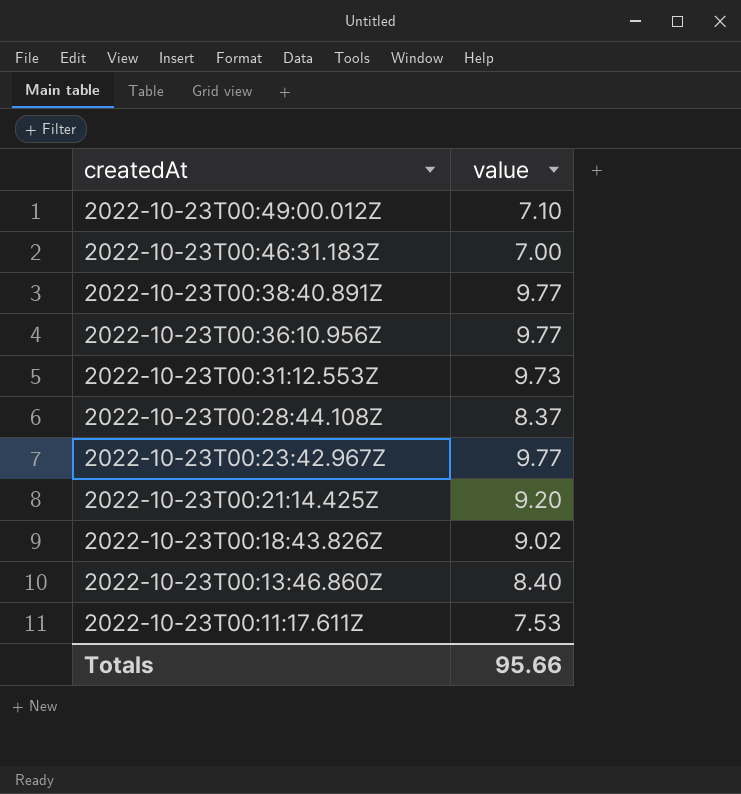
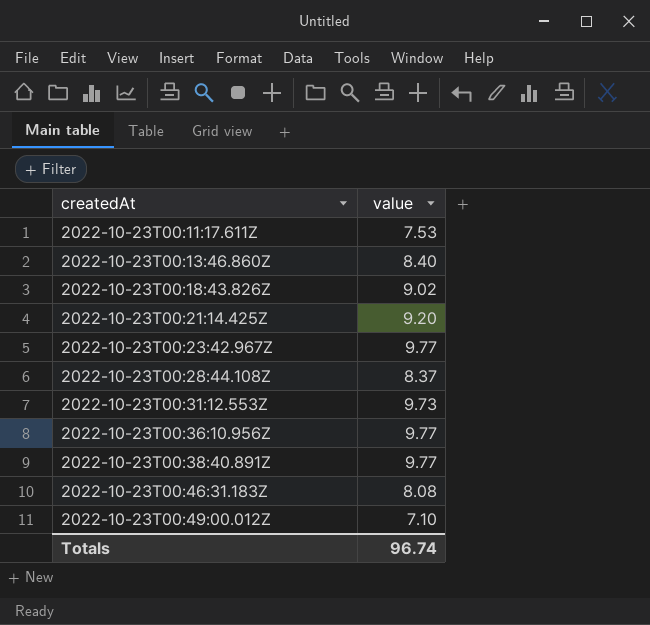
row order: createdAt descending -> createdAt ascending
2022-10-23T00:46:31.183Z | value: 7.00 -> 8.08
Totals | value: 95.66 -> 96.74

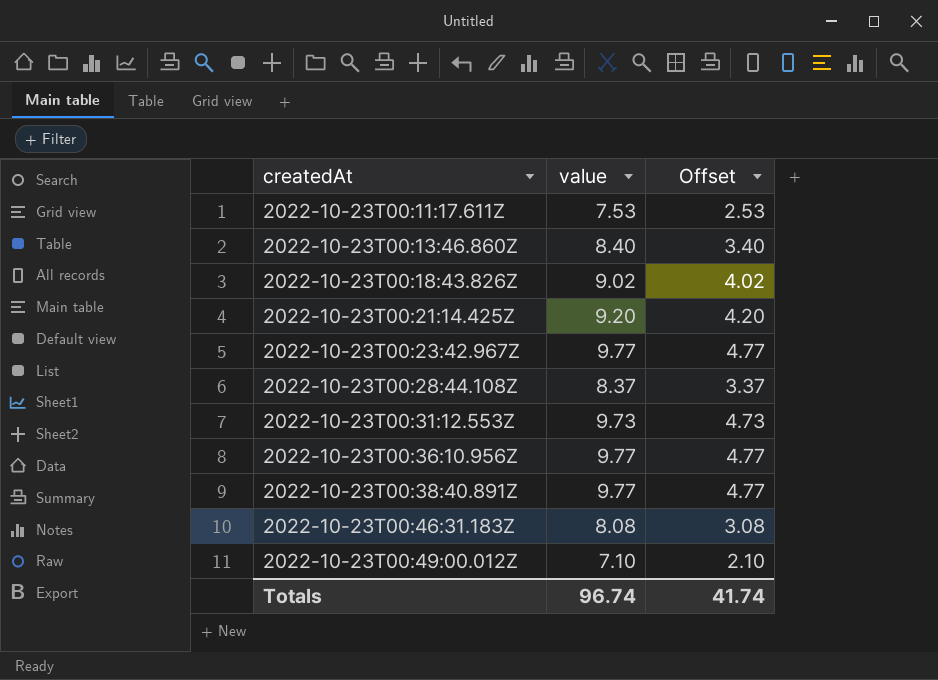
column Offset | formula: none -> [value] - 5

